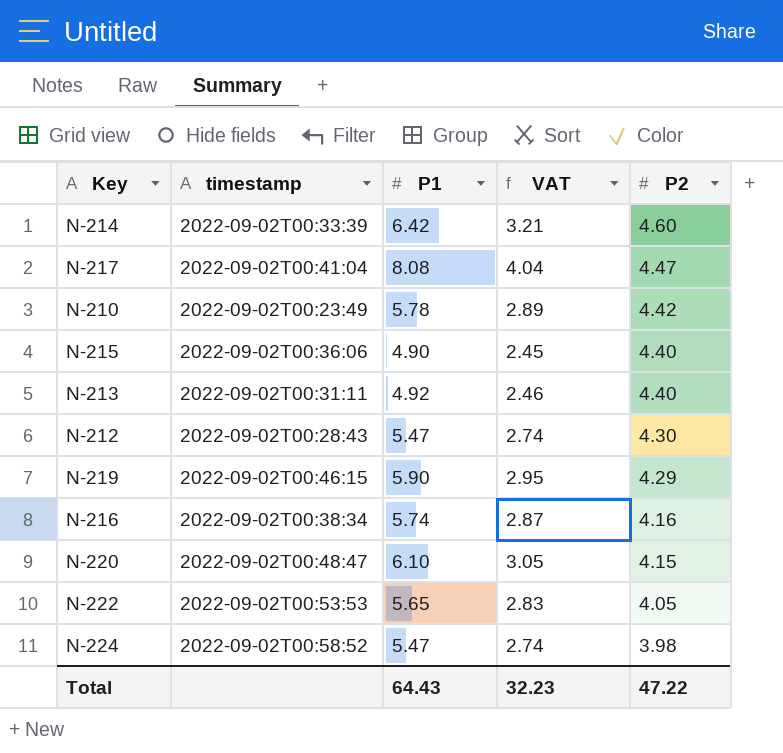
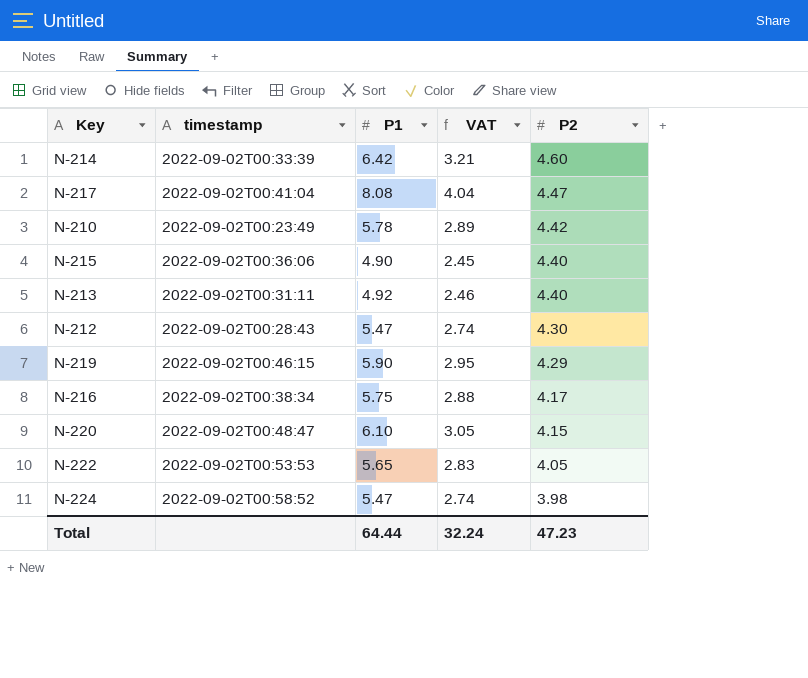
N-216 | P1: 5.74 -> 5.75
N-216 | VAT: 2.87 -> 2.88
N-216 | P2: 4.16 -> 4.17
Total | P1: 64.43 -> 64.44
Total | VAT: 32.23 -> 32.24
Total | P2: 47.22 -> 47.23

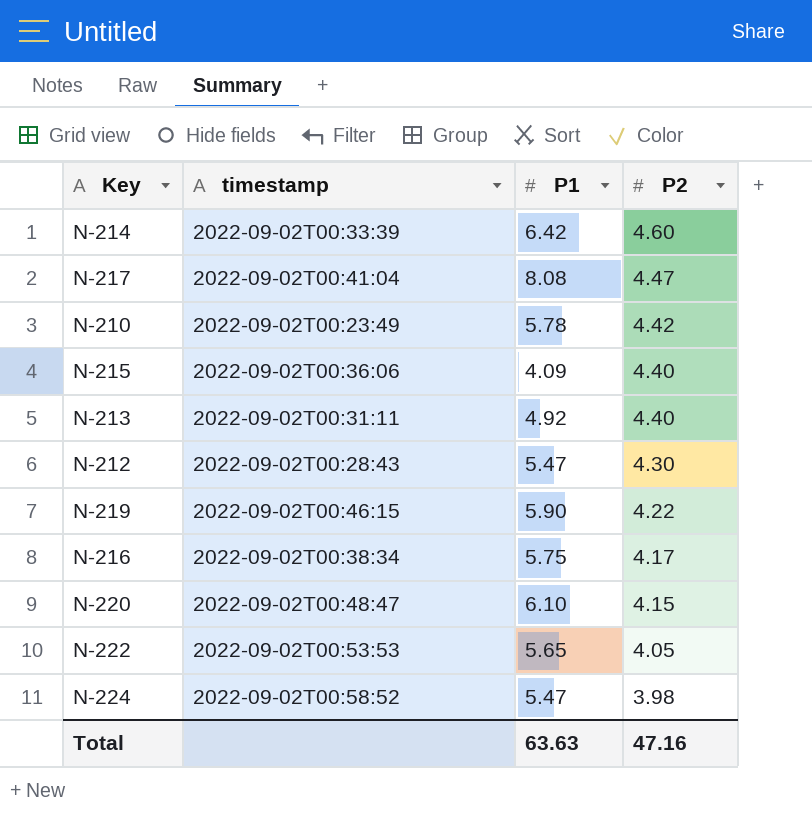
column VAT | formula: [P1] * 0.5 -> none
N-215 | P1: 4.90 -> 4.09
N-219 | P2: 4.29 -> 4.22
Total | P1: 64.44 -> 63.63
Total | P2: 47.23 -> 47.16

